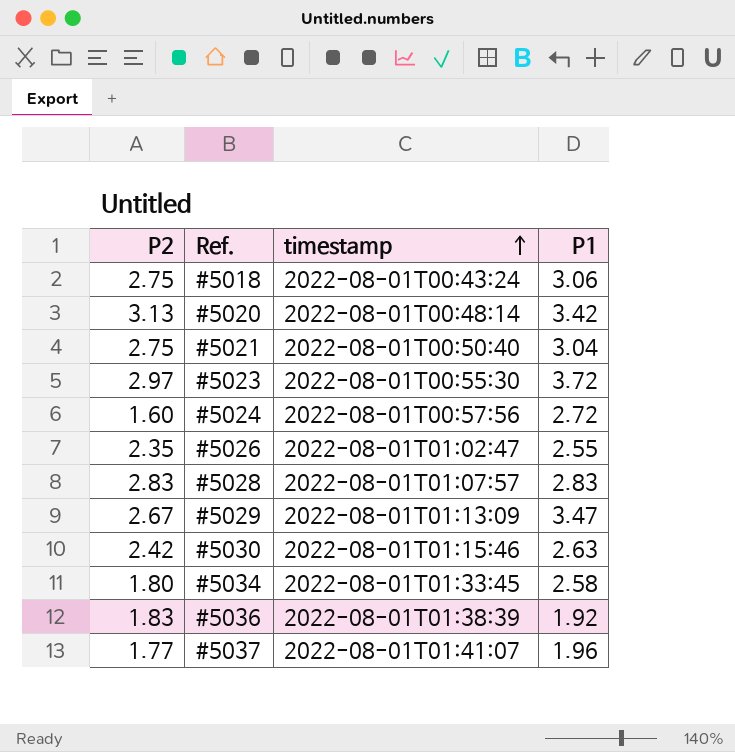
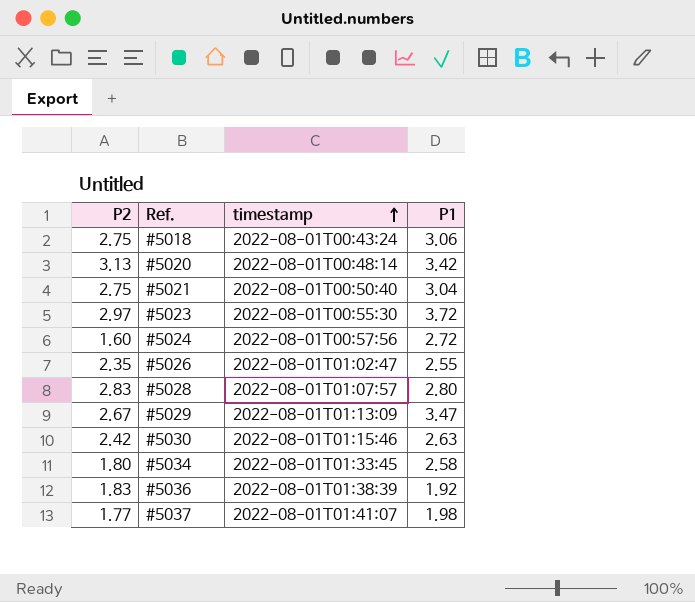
#5028 | P1: 2.83 -> 2.80
#5037 | P1: 1.96 -> 1.98

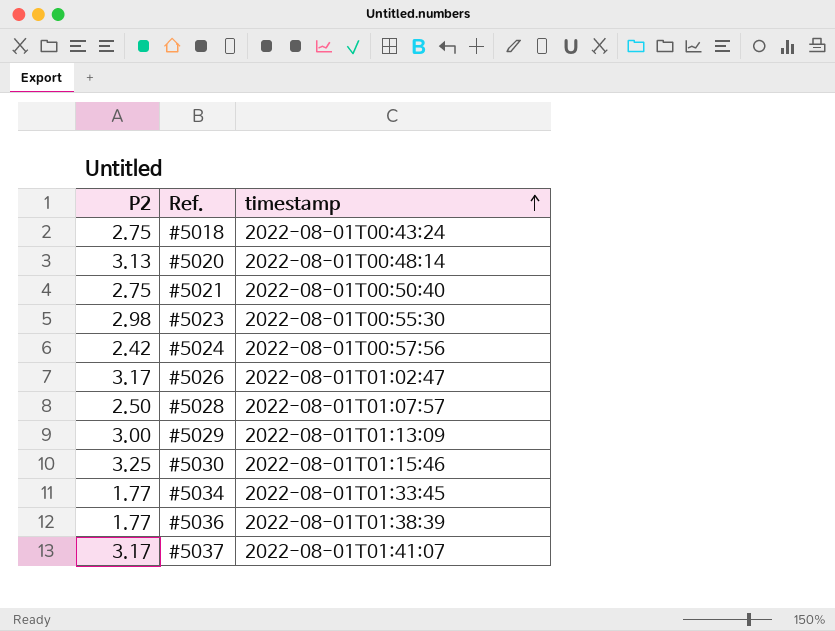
column P1 | position: 4 -> none
#5023 | P2: 2.97 -> 2.98
#5024 | P2: 1.60 -> 2.42
#5026 | P2: 2.35 -> 3.17
#5028 | P2: 2.83 -> 2.50
#5029 | P2: 2.67 -> 3.00
#5030 | P2: 2.42 -> 3.25
#5034 | P2: 1.80 -> 1.77
#5036 | P2: 1.83 -> 1.77
#5037 | P2: 1.77 -> 3.17

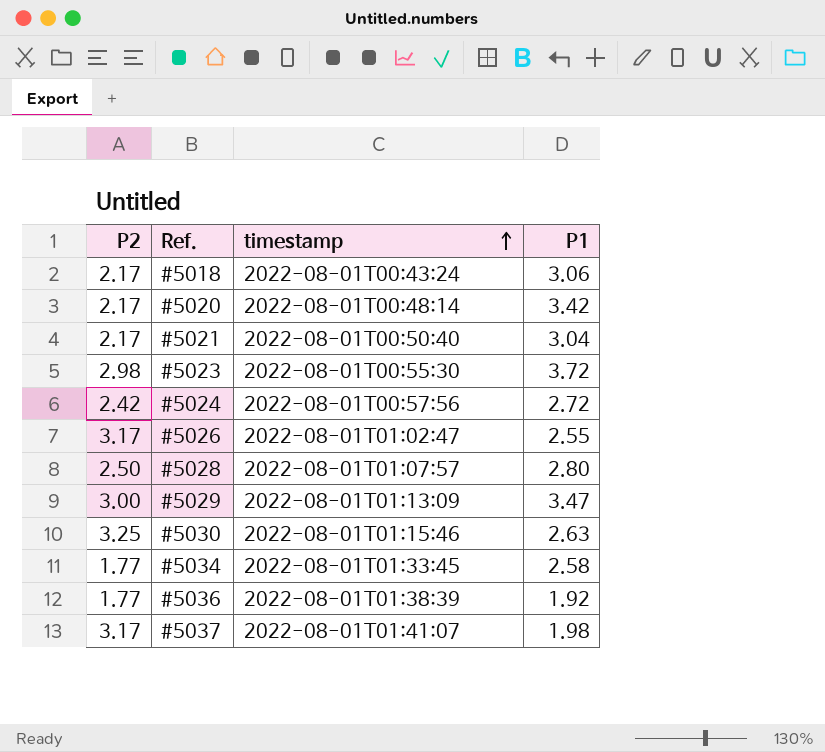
column P1 | position: none -> 4
#5018 | P2: 2.75 -> 2.17
#5020 | P2: 3.13 -> 2.17
#5021 | P2: 2.75 -> 2.17

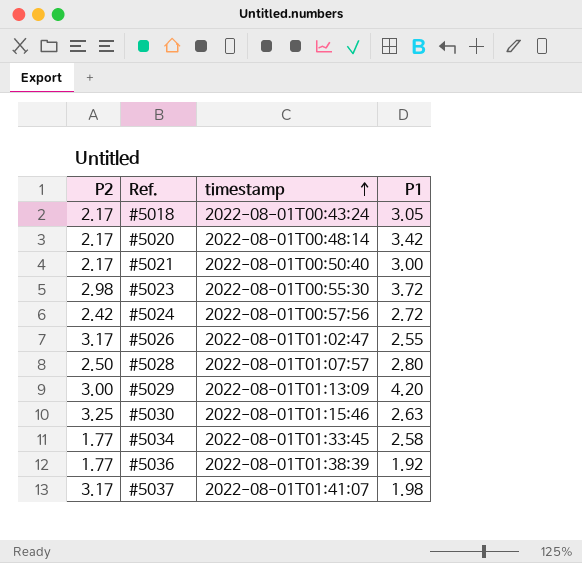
#5018 | P1: 3.06 -> 3.05
#5021 | P1: 3.04 -> 3.00
#5029 | P1: 3.47 -> 4.20

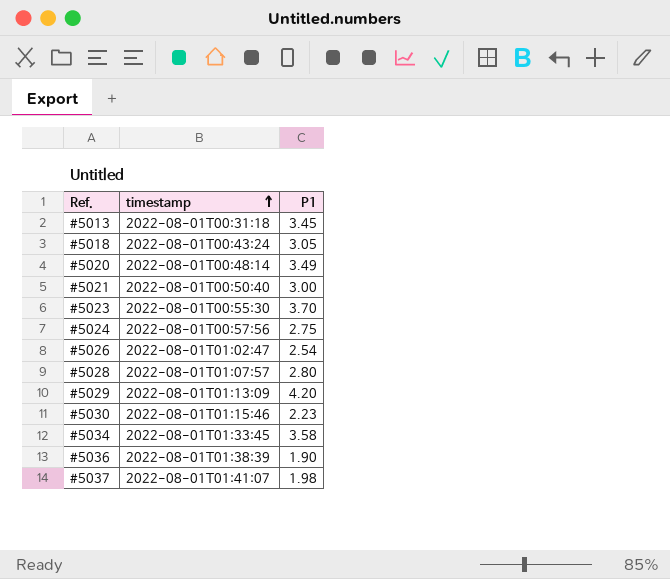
column P2 | position: 1 -> none
row #5013: none -> 2022-08-01T00:31:18 | 3.45
#5020 | P1: 3.42 -> 3.49
#5023 | P1: 3.72 -> 3.70
#5024 | P1: 2.72 -> 2.75
#5026 | P1: 2.55 -> 2.54
#5030 | P1: 2.63 -> 2.23
#5034 | P1: 2.58 -> 3.58
#5036 | P1: 1.92 -> 1.90

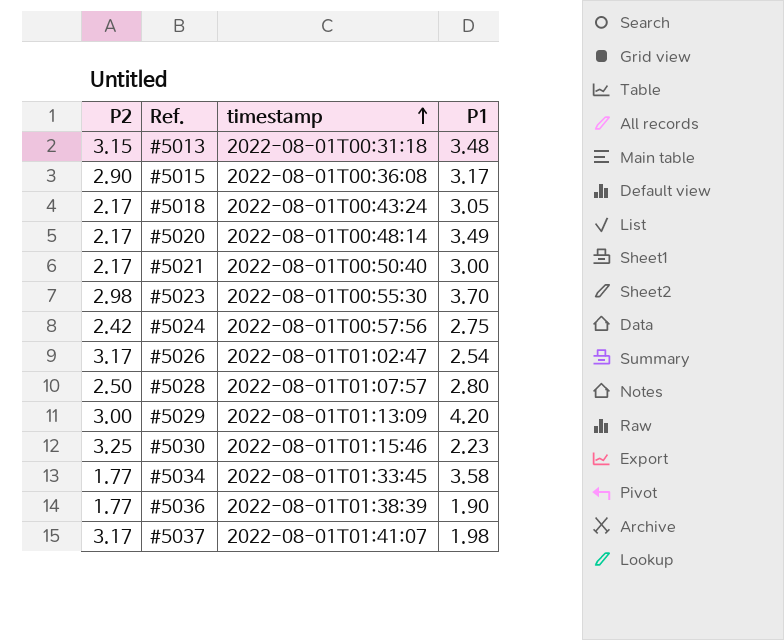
column P2 | position: none -> 1
#5013 | P1: 3.45 -> 3.48
row #5015: none -> 2.90 | 2022-08-01T00:36:08 | 3.17

